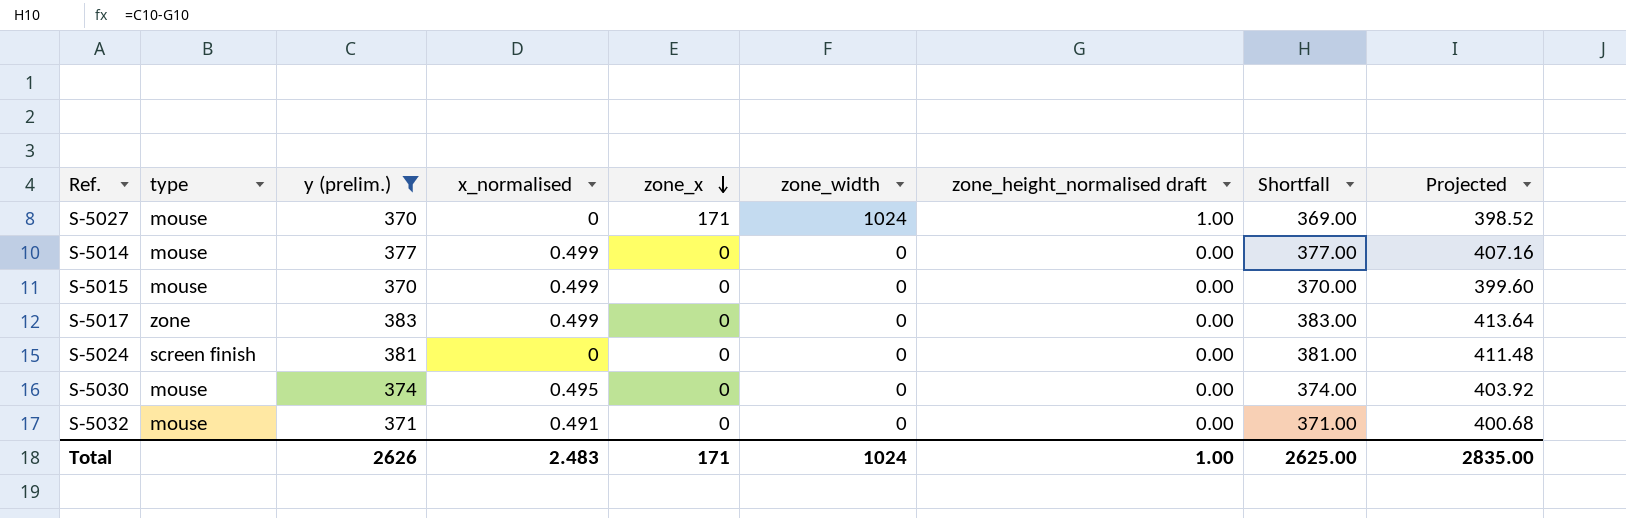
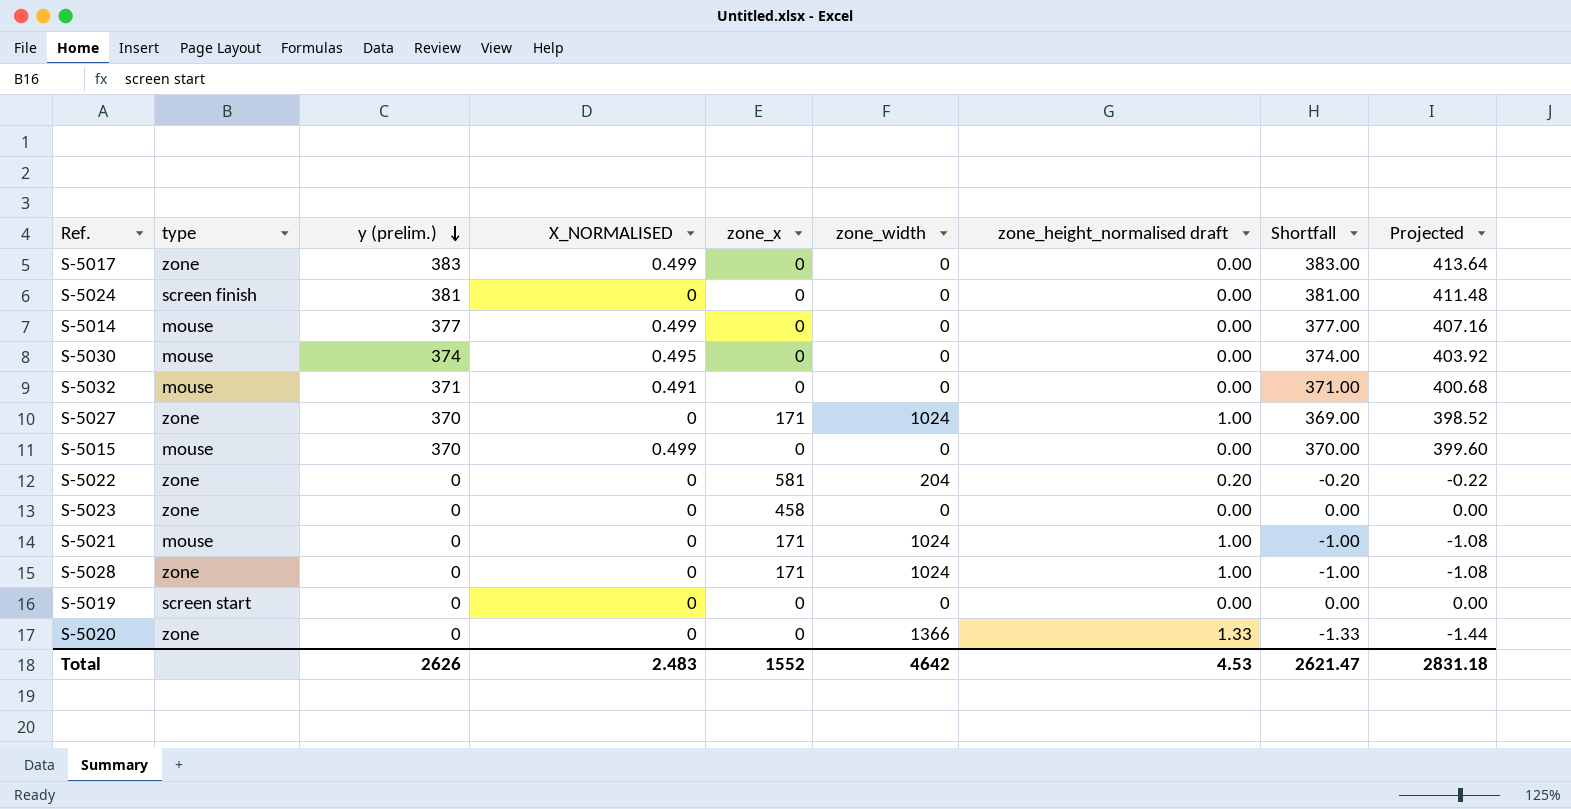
filter: y (prelim.) != 0 -> none
row order: zone_x descending -> y (prelim.) descending
column name: x_normalised -> X_NORMALISED
S-5027 | type: mouse -> zone
Total | zone_x: 171 -> 1552
Total | zone_width: 1024 -> 4642
Total | zone_height_normalised draft: 1.00 -> 4.53
Total | Shortfall: 2625.00 -> 2621.47
Total | Projected: 2835.00 -> 2831.18

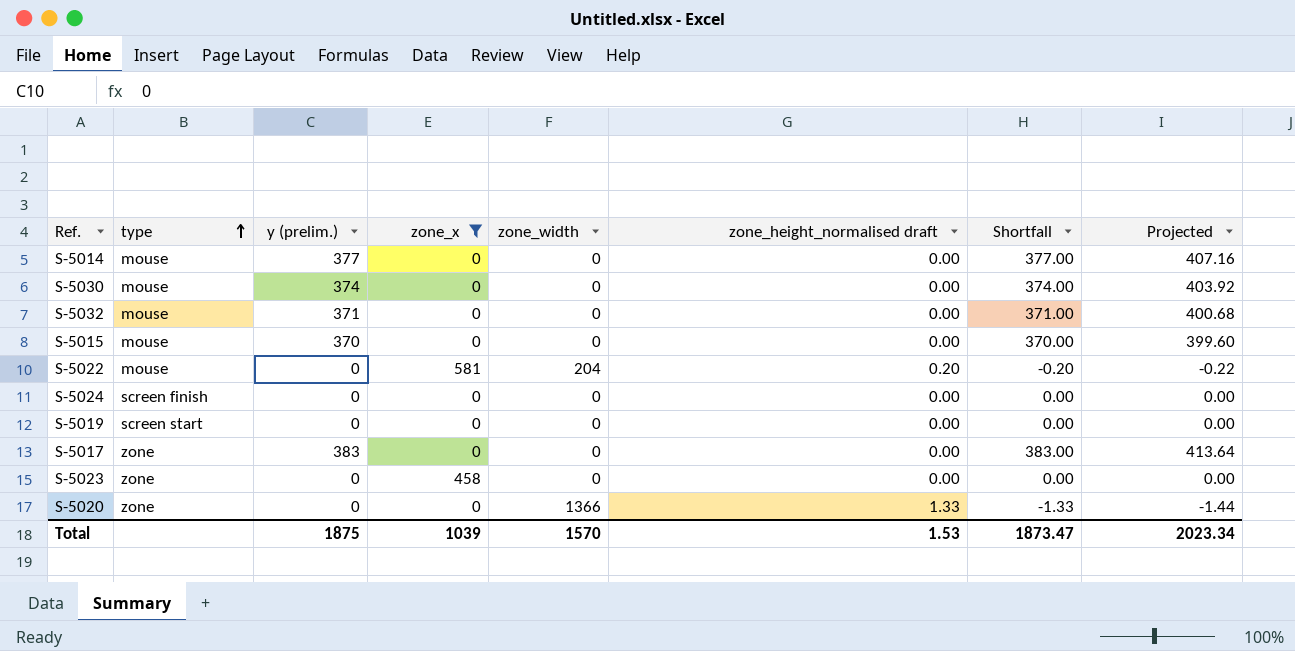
filter: none -> zone_x != 171
row order: y (prelim.) descending -> type ascending
column X_NORMALISED | position: 4 -> none
S-5022 | type: zone -> mouse
S-5024 | y (prelim.): 381 -> 0
S-5024 | Shortfall: 381.00 -> 0.00
S-5024 | Projected: 411.48 -> 0.00
Total | y (prelim.): 2626 -> 1875
Total | zone_x: 1552 -> 1039
Total | zone_width: 4642 -> 1570
Total | zone_height_normalised draft: 4.53 -> 1.53
Total | Shortfall: 2621.47 -> 1873.47
Total | Projected: 2831.18 -> 2023.34

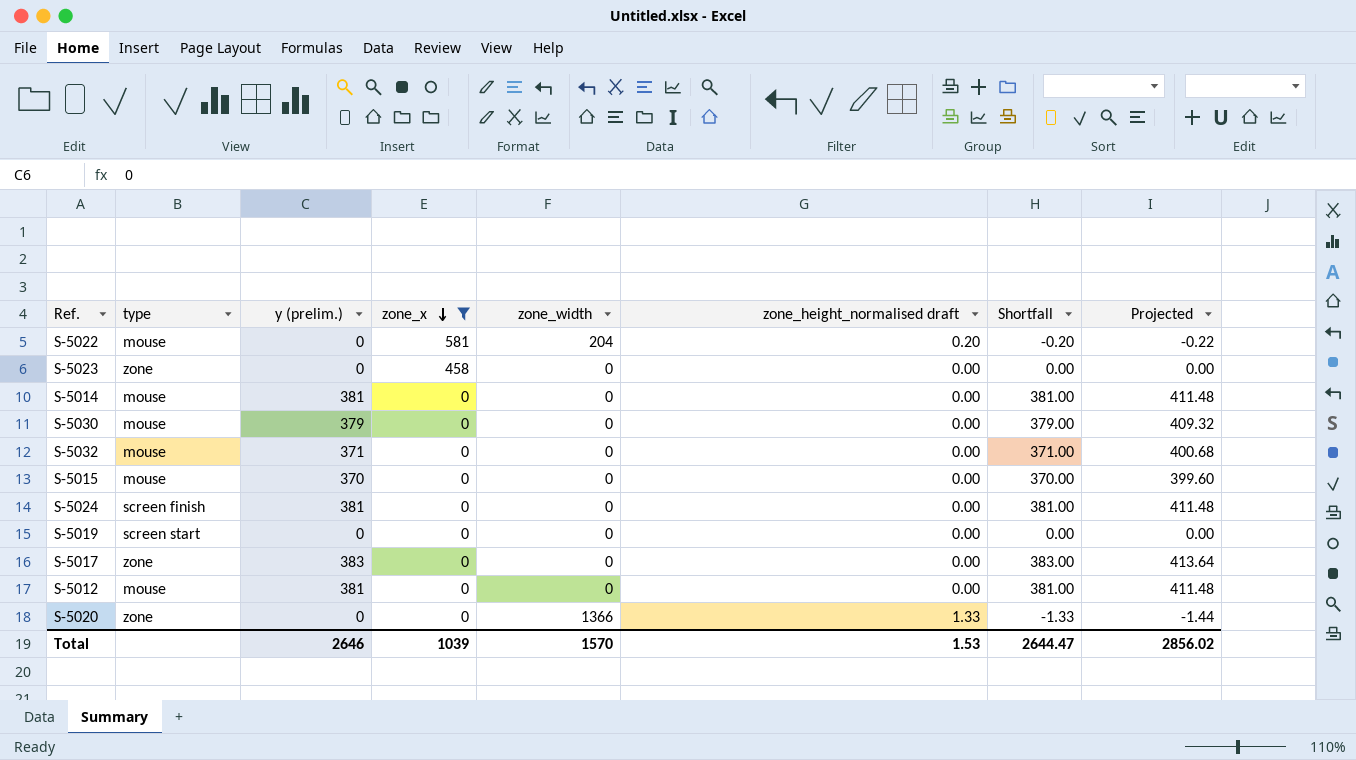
row order: type ascending -> zone_x descending
S-5014 | y (prelim.): 377 -> 381
S-5014 | Shortfall: 377.00 -> 381.00
S-5014 | Projected: 407.16 -> 411.48
S-5030 | y (prelim.): 374 -> 379
S-5030 | Shortfall: 374.00 -> 379.00
S-5030 | Projected: 403.92 -> 409.32
S-5024 | y (prelim.): 0 -> 381
S-5024 | Shortfall: 0.00 -> 381.00
S-5024 | Projected: 0.00 -> 411.48
row S-5012: none -> mouse | 381 | 0 | 0 | 0.00 | 381.00 | 411.48
Total | y (prelim.): 1875 -> 2646
Total | Shortfall: 1873.47 -> 2644.47
Total | Projected: 2023.34 -> 2856.02

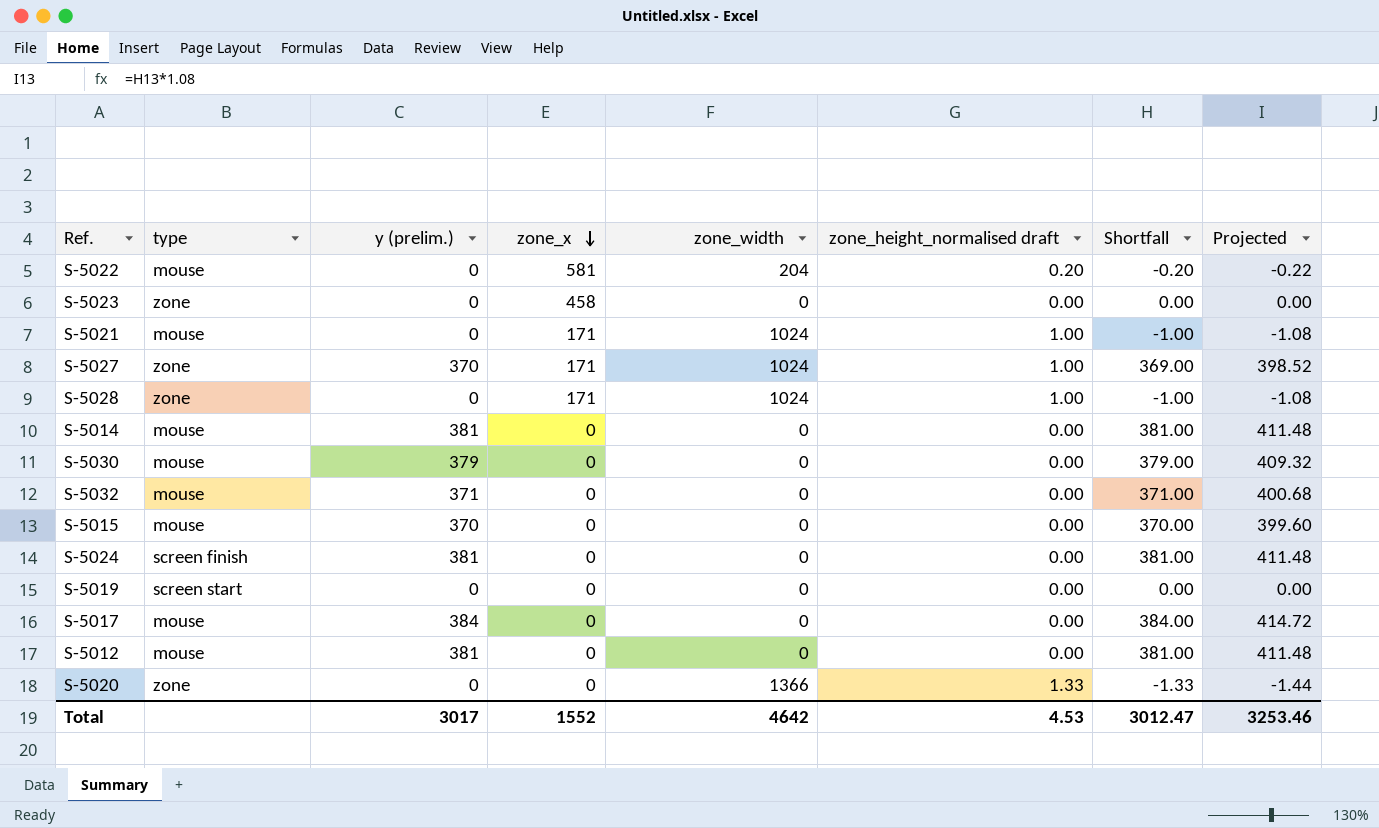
filter: zone_x != 171 -> none
S-5017 | type: zone -> mouse
S-5017 | y (prelim.): 383 -> 384
S-5017 | Shortfall: 383.00 -> 384.00
S-5017 | Projected: 413.64 -> 414.72
Total | y (prelim.): 2646 -> 3017
Total | zone_x: 1039 -> 1552
Total | zone_width: 1570 -> 4642
Total | zone_height_normalised draft: 1.53 -> 4.53
Total | Shortfall: 2644.47 -> 3012.47
Total | Projected: 2856.02 -> 3253.46

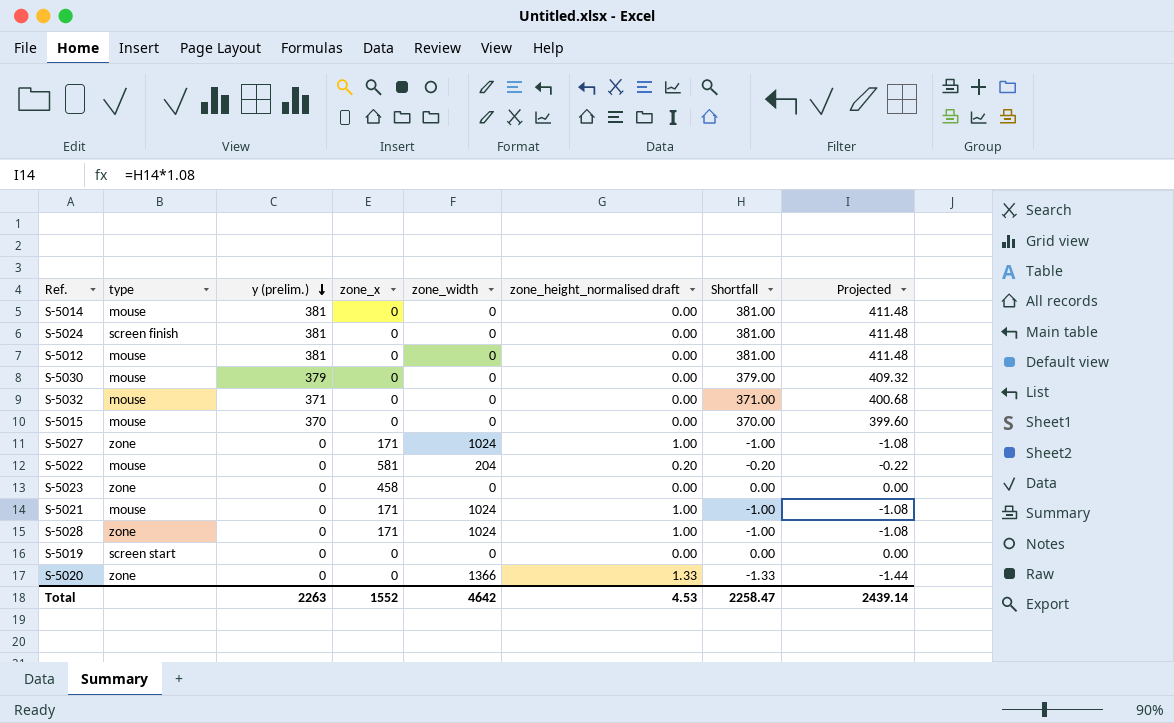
row order: zone_x descending -> y (prelim.) descending
row S-5017: mouse | 384 | 0 | 0 | 0.00 | 384.00 | 414.72 -> none
S-5027 | y (prelim.): 370 -> 0
S-5027 | Shortfall: 369.00 -> -1.00
S-5027 | Projected: 398.52 -> -1.08
Total | y (prelim.): 3017 -> 2263
Total | Shortfall: 3012.47 -> 2258.47
Total | Projected: 3253.46 -> 2439.14

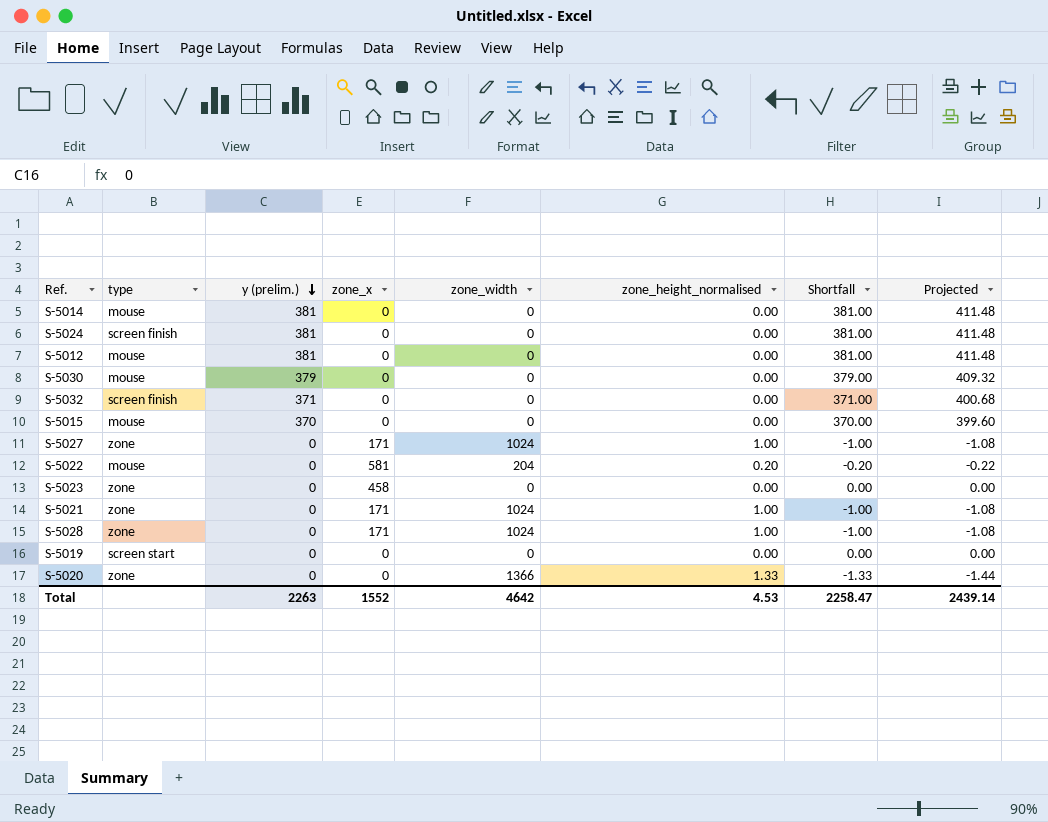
column name: zone_height_normalised draft -> zone_height_normalised
S-5032 | type: mouse -> screen finish
S-5021 | type: mouse -> zone

